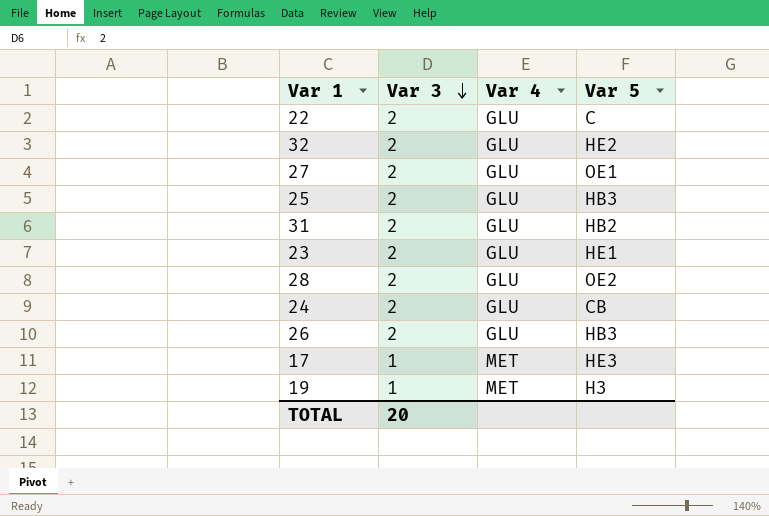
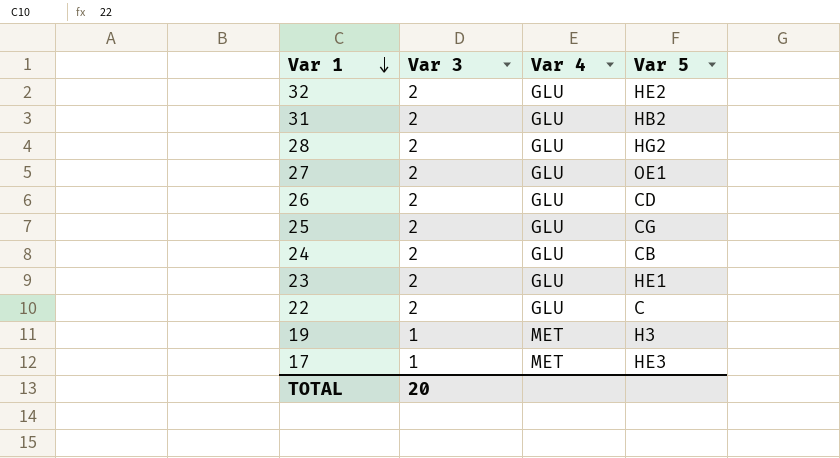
row order: Var 3 descending -> Var 1 descending
28 | Var 5: OE2 -> HG2
26 | Var 5: HB3 -> CD
25 | Var 5: HB3 -> CG

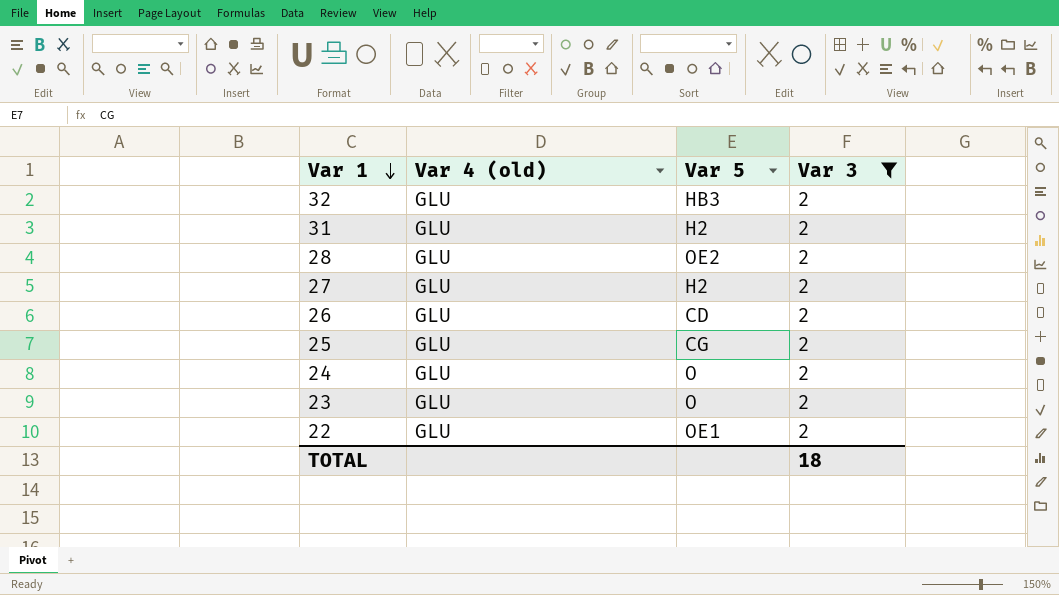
filter: none -> Var 3 = 2
column name: Var 4 -> Var 4 (old)
column Var 3 | position: 2 -> 4
32 | Var 5: HE2 -> HB3
31 | Var 5: HB2 -> H2
28 | Var 5: HG2 -> OE2
27 | Var 5: OE1 -> H2
24 | Var 5: CB -> O
23 | Var 5: HE1 -> O
22 | Var 5: C -> OE1
TOTAL | Var 3: 20 -> 18

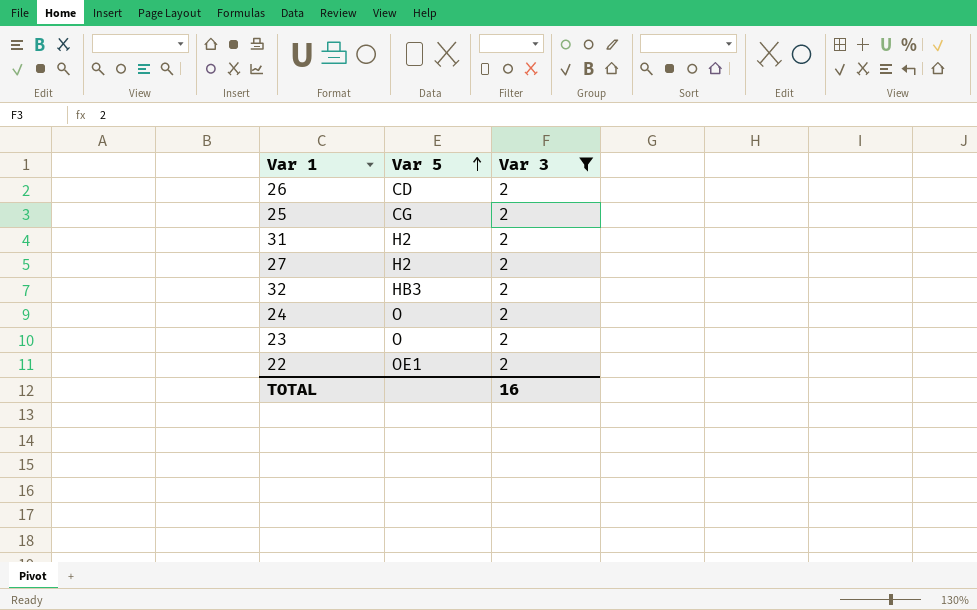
row order: Var 1 descending -> Var 5 ascending
column Var 4 (old) | position: 2 -> none
row 28: GLU | OE2 | 2 -> none
TOTAL | Var 3: 18 -> 16

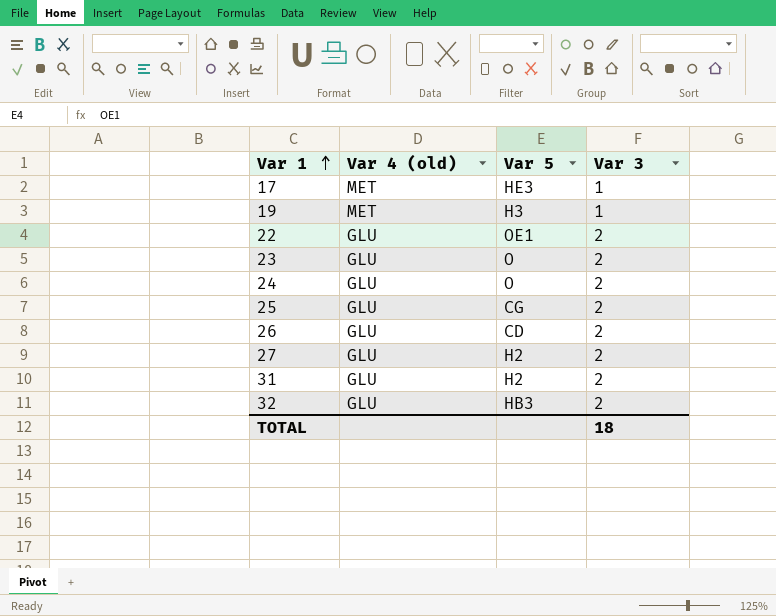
filter: Var 3 = 2 -> none
row order: Var 5 ascending -> Var 1 ascending
column Var 4 (old) | position: none -> 2
TOTAL | Var 3: 16 -> 18

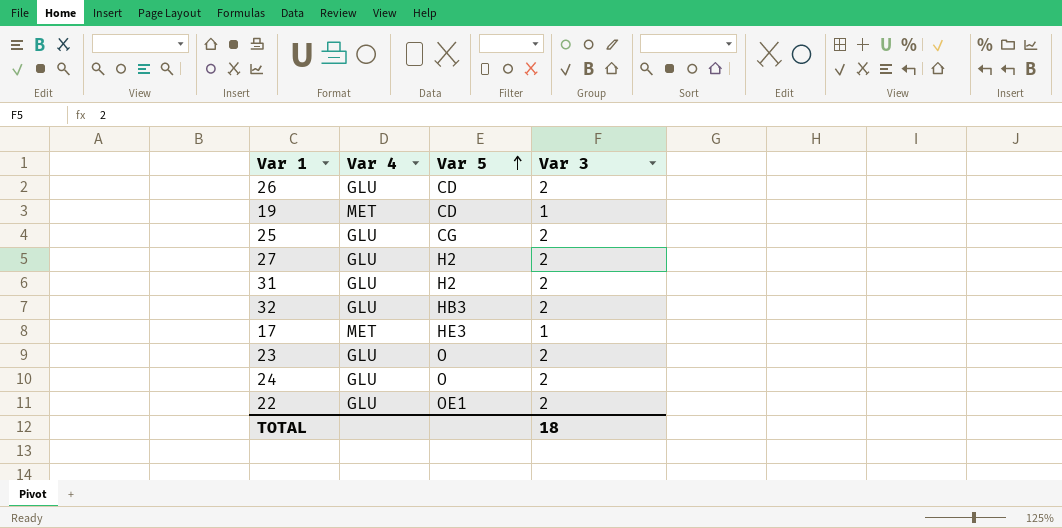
row order: Var 1 ascending -> Var 5 ascending
column name: Var 4 (old) -> Var 4
19 | Var 5: H3 -> CD

